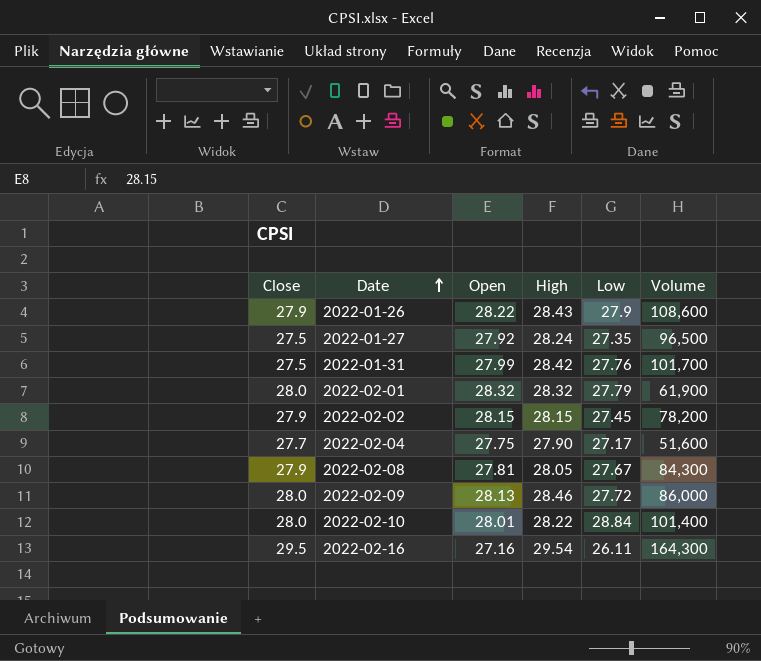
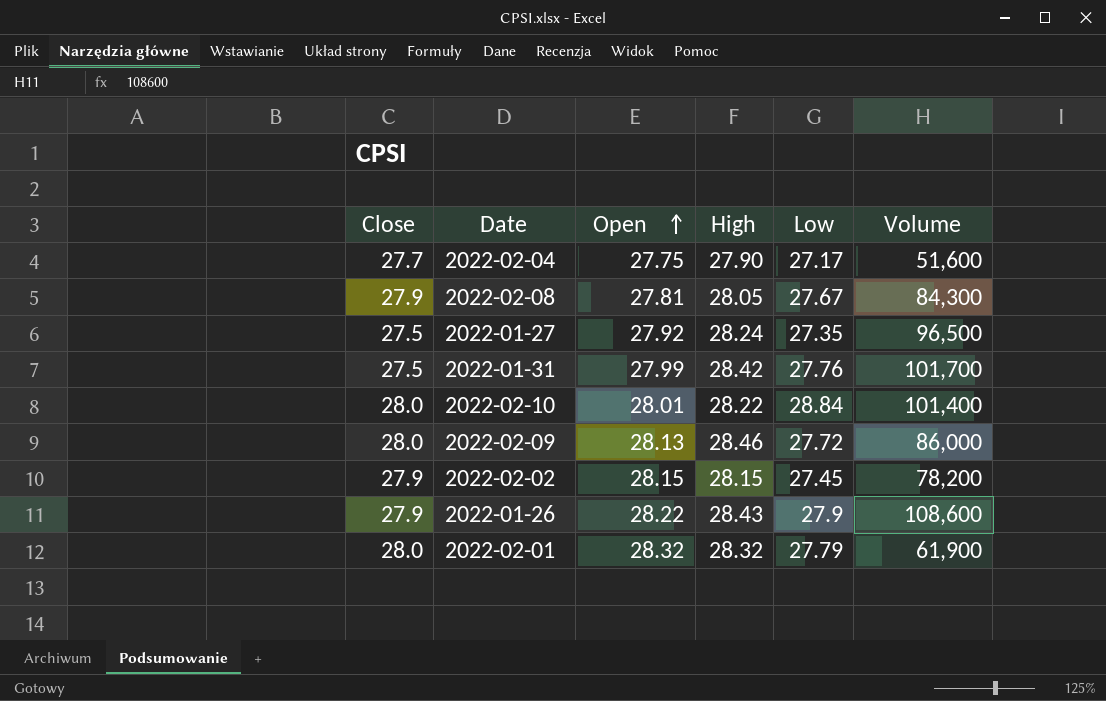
row order: Date ascending -> Open ascending
row 2022-02-16: 29.5 | 27.16 | 29.54 | 26.11 | 164,300 -> none

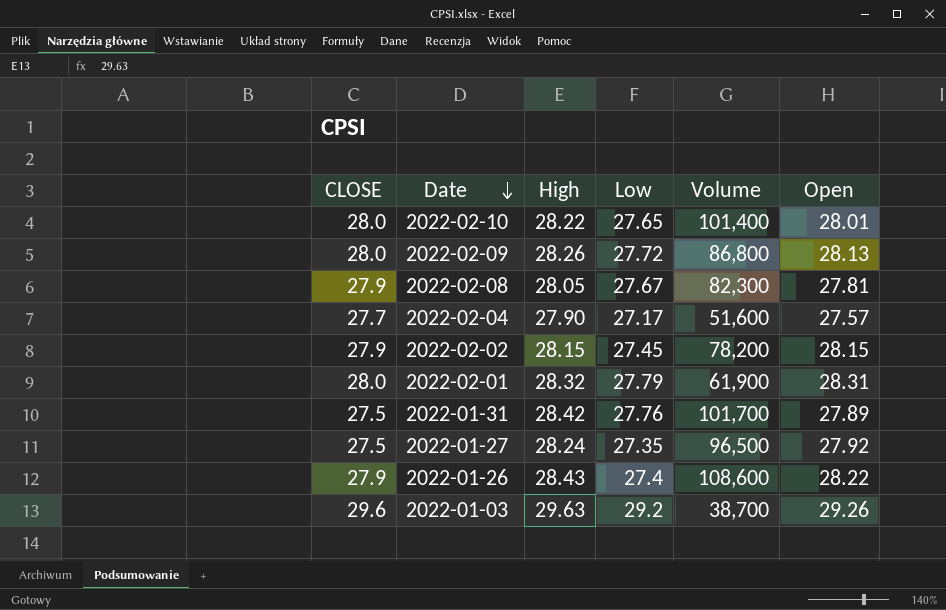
row order: Open ascending -> Date descending
column name: Close -> CLOSE
column Open | position: 3 -> 6
2022-02-10 | Low: 28.84 -> 27.65
2022-02-09 | High: 28.46 -> 28.26
2022-02-09 | Volume: 86,000 -> 86,800
2022-02-08 | Volume: 84,300 -> 82,300
2022-02-04 | Open: 27.75 -> 27.57
2022-02-01 | Open: 28.32 -> 28.31
2022-01-31 | Open: 27.99 -> 27.89
2022-01-26 | Low: 27.9 -> 27.4
row 2022-01-03: none -> 29.6 | 29.63 | 29.2 | 38,700 | 29.26

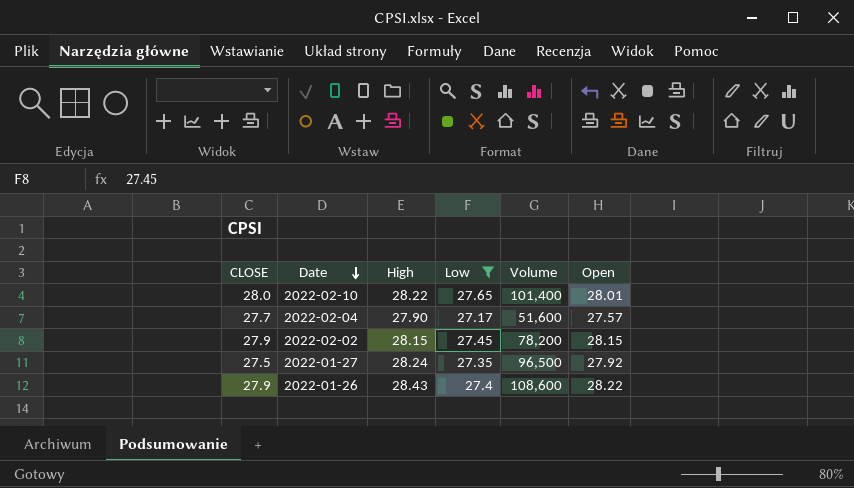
filter: none -> Low <= 27.65

